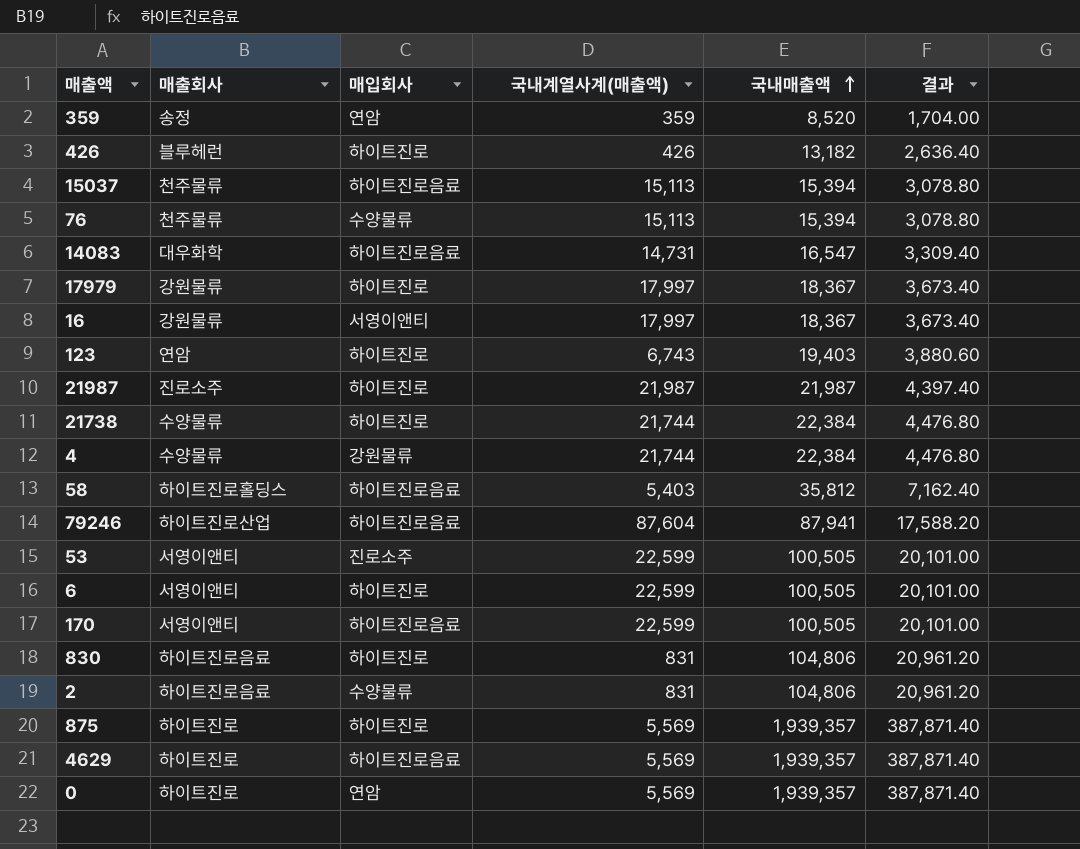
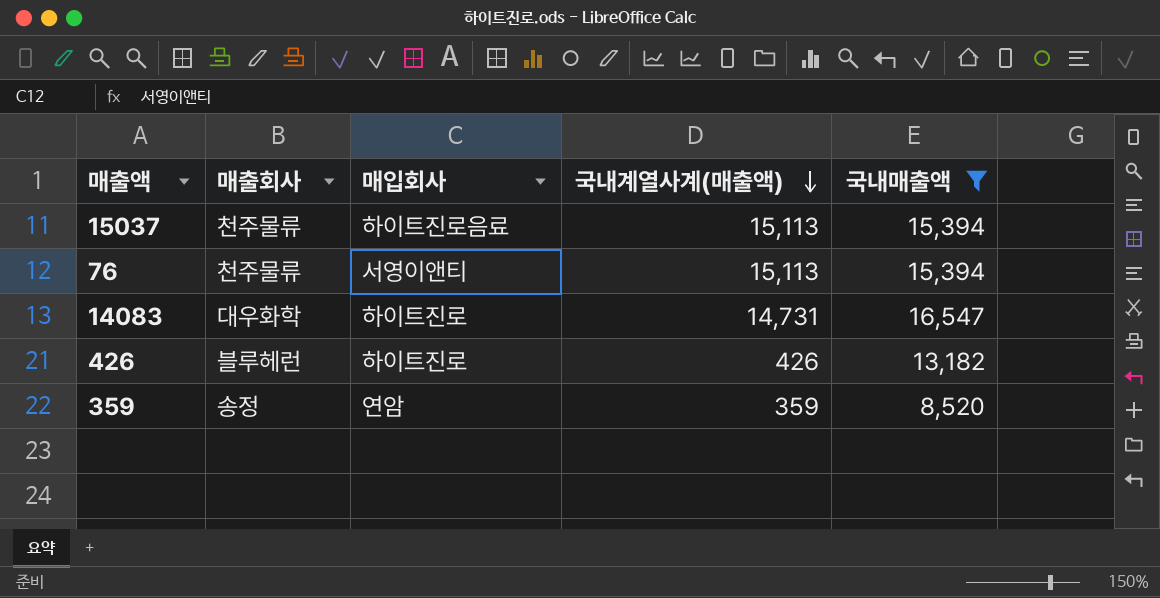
filter: none -> 국내매출액 <= 16,547
row order: 국내매출액 ascending -> 국내계열사계(매출액) descending
column 결과 | formula: [국내매출액] * 0.2 -> none
76 | 매입회사: 수양물류 -> 서영이앤티
14083 | 매입회사: 하이트진로음료 -> 하이트진로

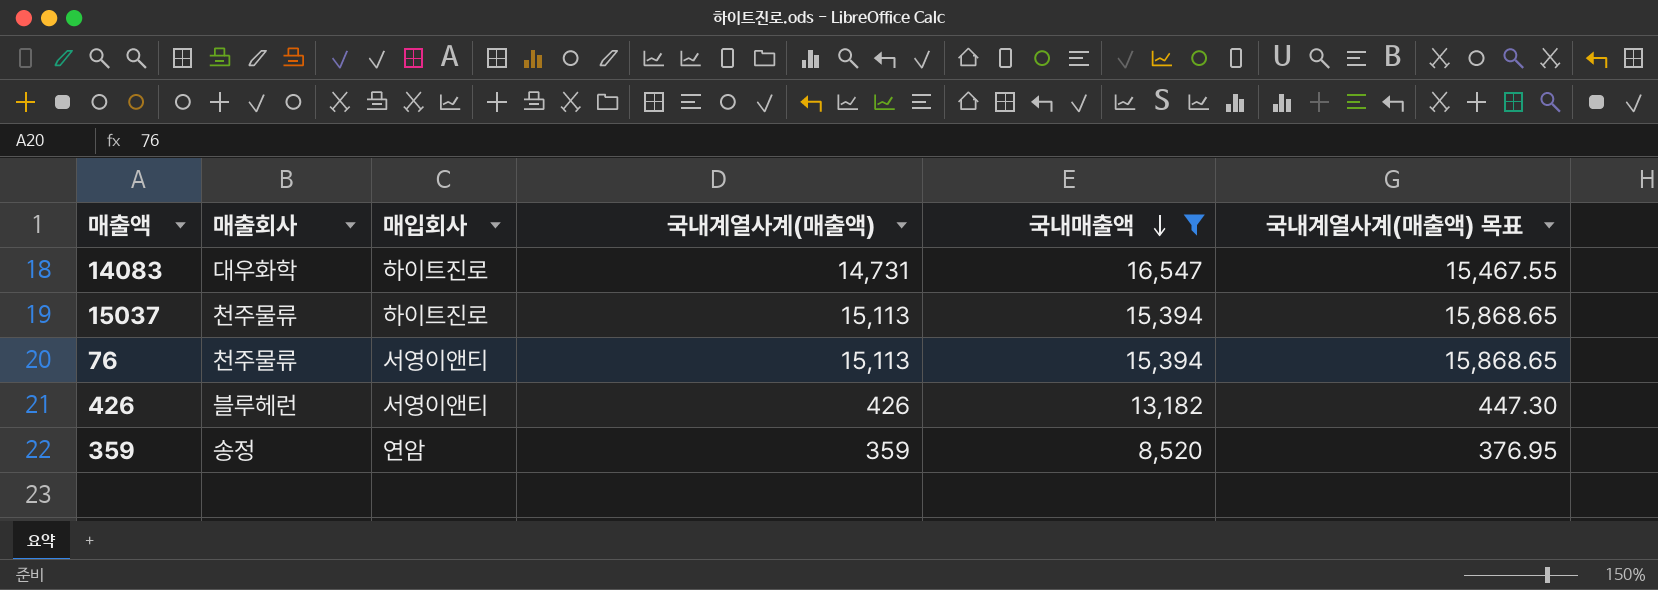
row order: 국내계열사계(매출액) descending -> 국내매출액 descending
column 국내계열사계(매출액) 목표 | formula: none -> [국내계열사계(매출액)] * 1.05
15037 | 매입회사: 하이트진로음료 -> 하이트진로
426 | 매입회사: 하이트진로 -> 서영이앤티

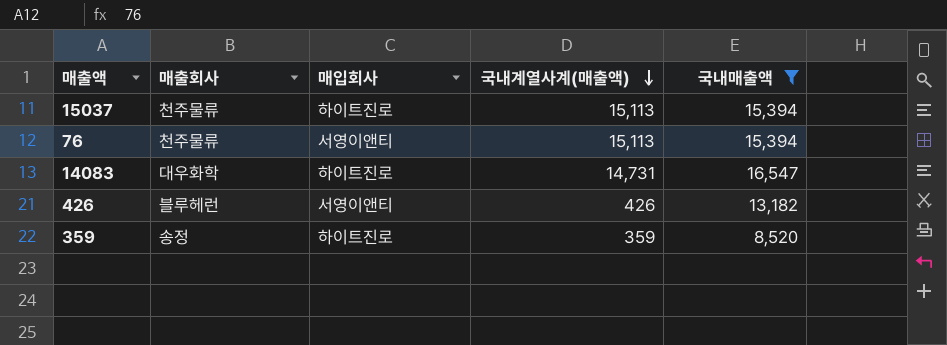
row order: 국내매출액 descending -> 국내계열사계(매출액) descending
column 국내계열사계(매출액) 목표 | formula: [국내계열사계(매출액)] * 1.05 -> none
359 | 매입회사: 연암 -> 하이트진로

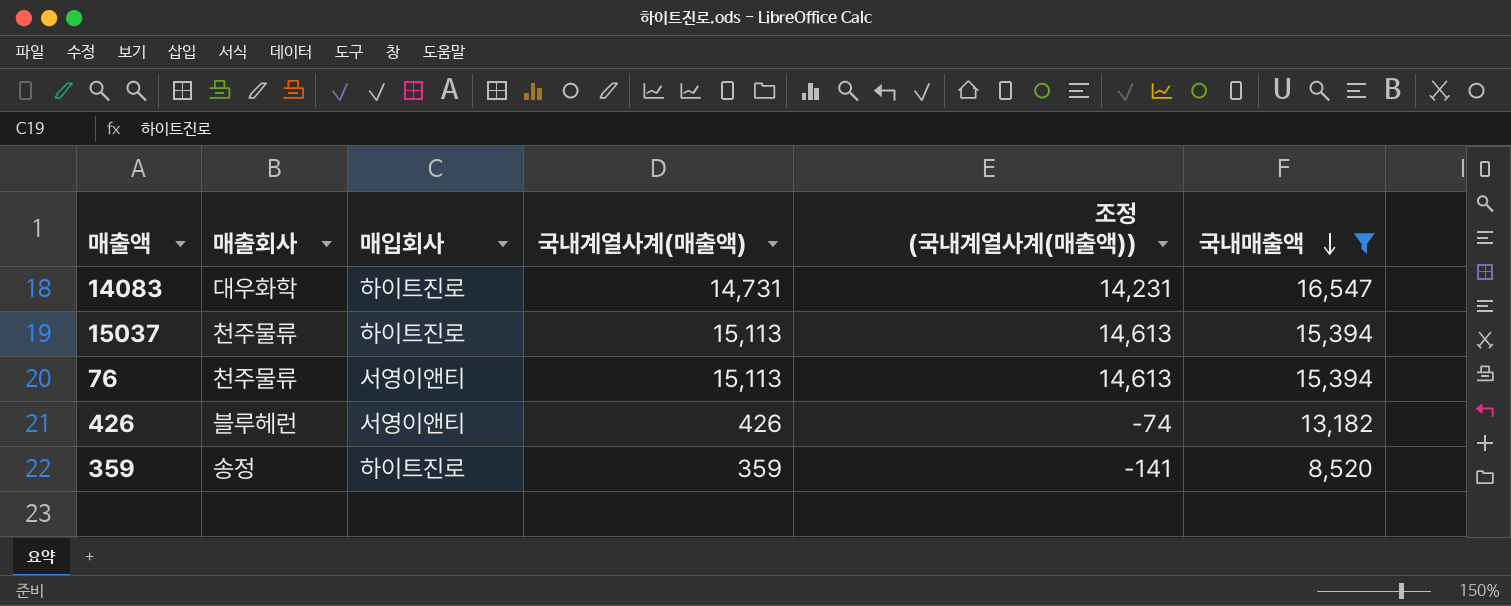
row order: 국내계열사계(매출액) descending -> 국내매출액 descending
column 조정 (국내계열사계(매출액)) | formula: none -> [국내계열사계(매출액)] - 500

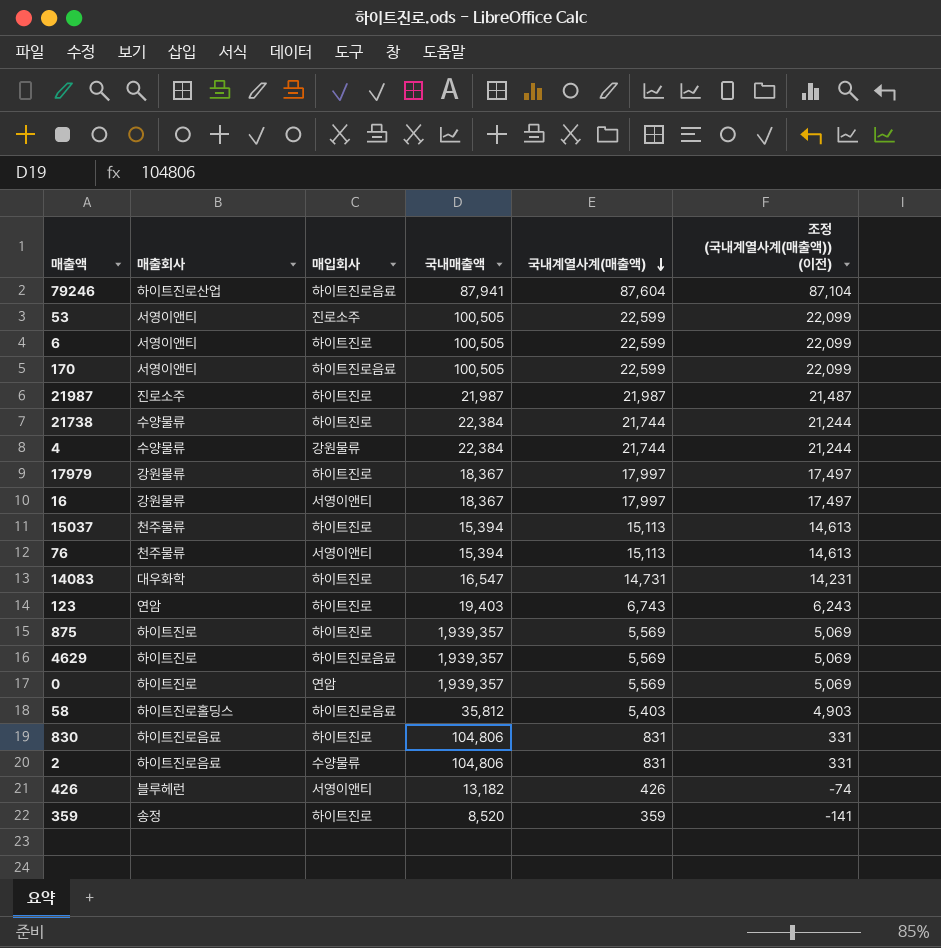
filter: 국내매출액 <= 16,547 -> none
row order: 국내매출액 descending -> 국내계열사계(매출액) descending
column 국내매출액 | position: 6 -> 4
column name: 조정 (국내계열사계(매출액)) -> 조정 (국내계열사계(매출액)) (이전)

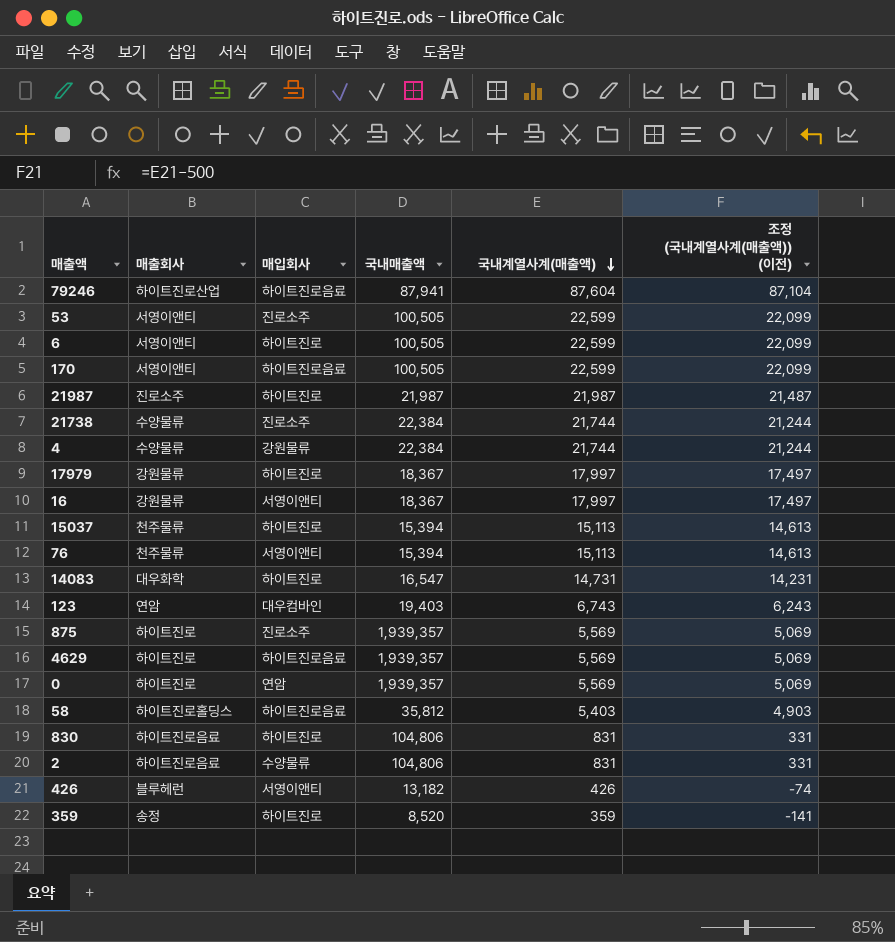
21738 | 매입회사: 하이트진로 -> 진로소주
123 | 매입회사: 하이트진로 -> 대우컴바인
875 | 매입회사: 하이트진로 -> 진로소주

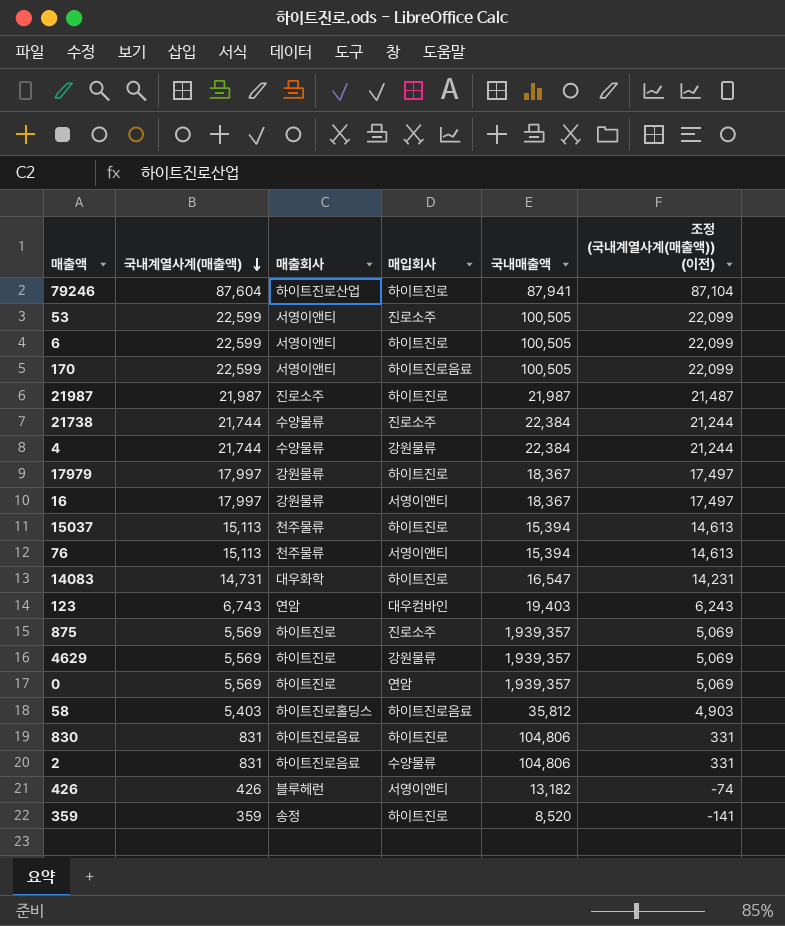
column 국내계열사계(매출액) | position: 5 -> 2
79246 | 매입회사: 하이트진로음료 -> 하이트진로
4629 | 매입회사: 하이트진로음료 -> 강원물류

